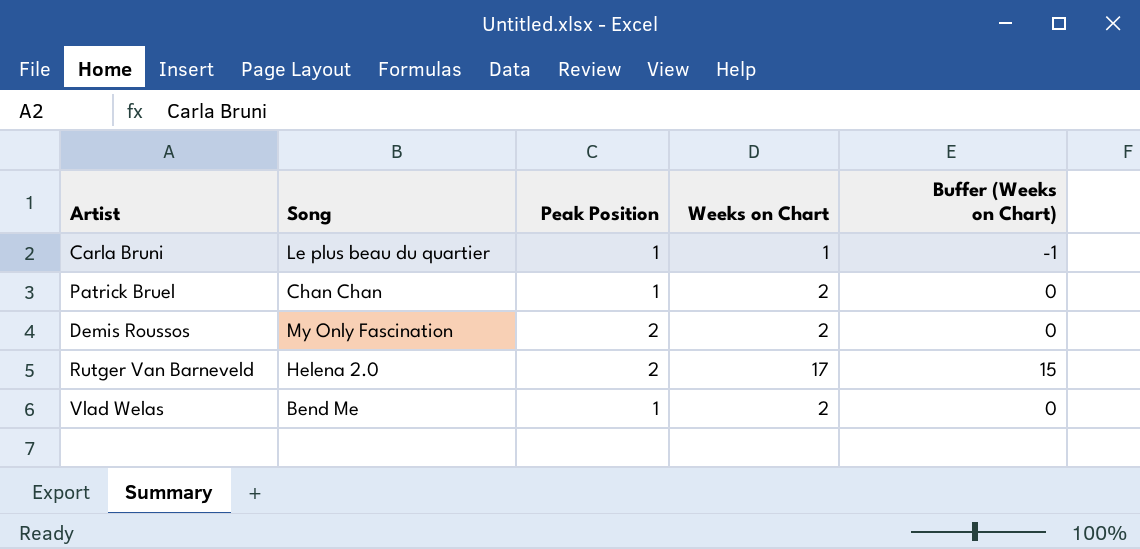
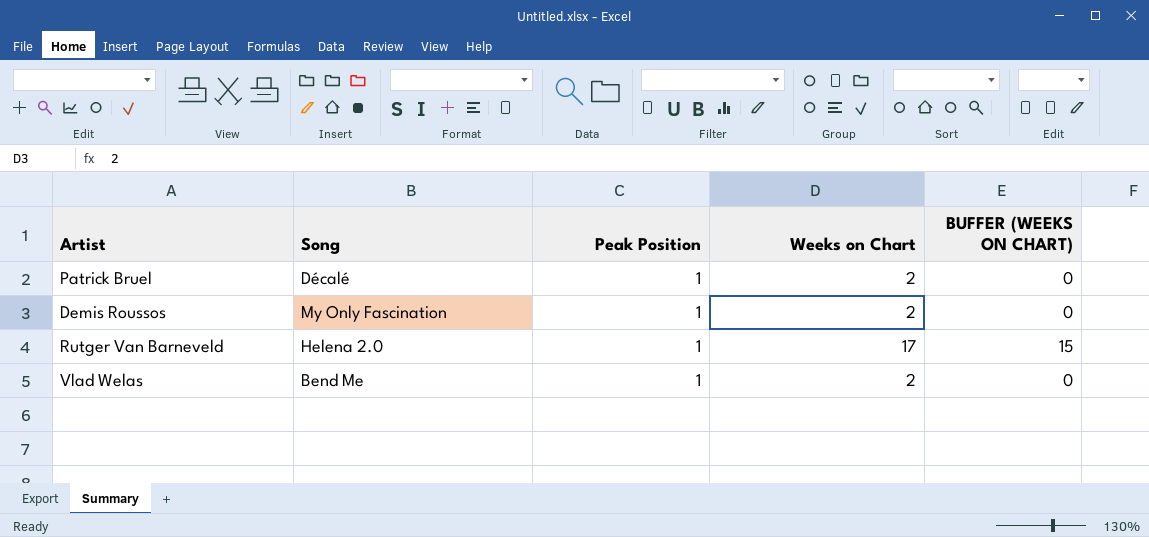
column name: Buffer (Weeks on Chart) -> BUFFER (WEEKS ON CHART)
row Carla Bruni: Le plus beau du quartier | 1 | 1 | -1 -> none
Patrick Bruel | Song: Chan Chan -> Décalé
Demis Roussos | Peak Position: 2 -> 1
Rutger Van Barneveld | Peak Position: 2 -> 1

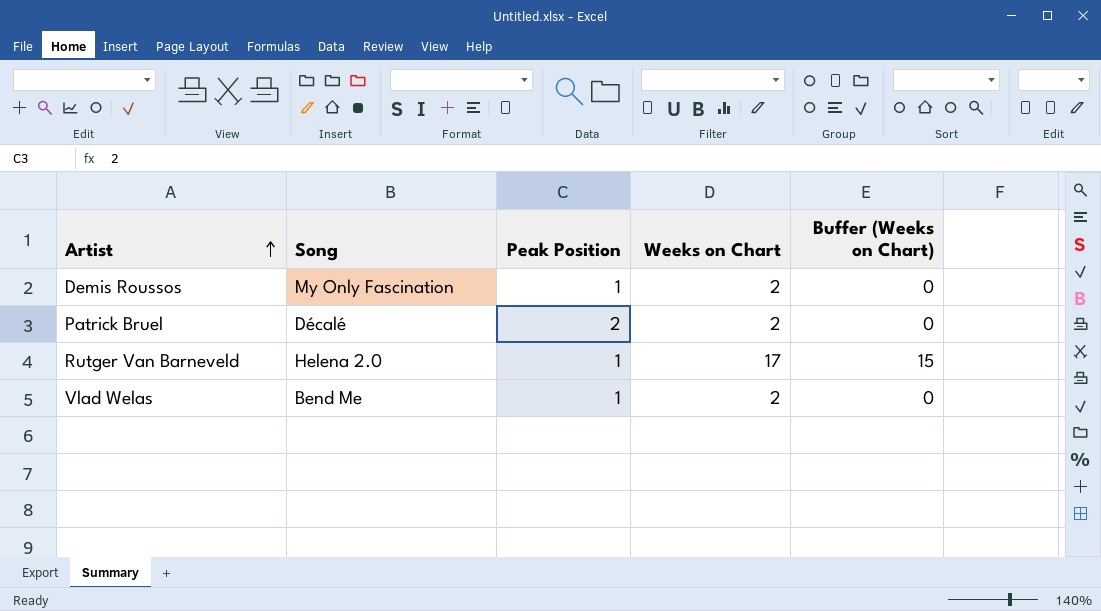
row order: none -> Artist ascending
column name: BUFFER (WEEKS ON CHART) -> Buffer (Weeks on Chart)
Patrick Bruel | Peak Position: 1 -> 2

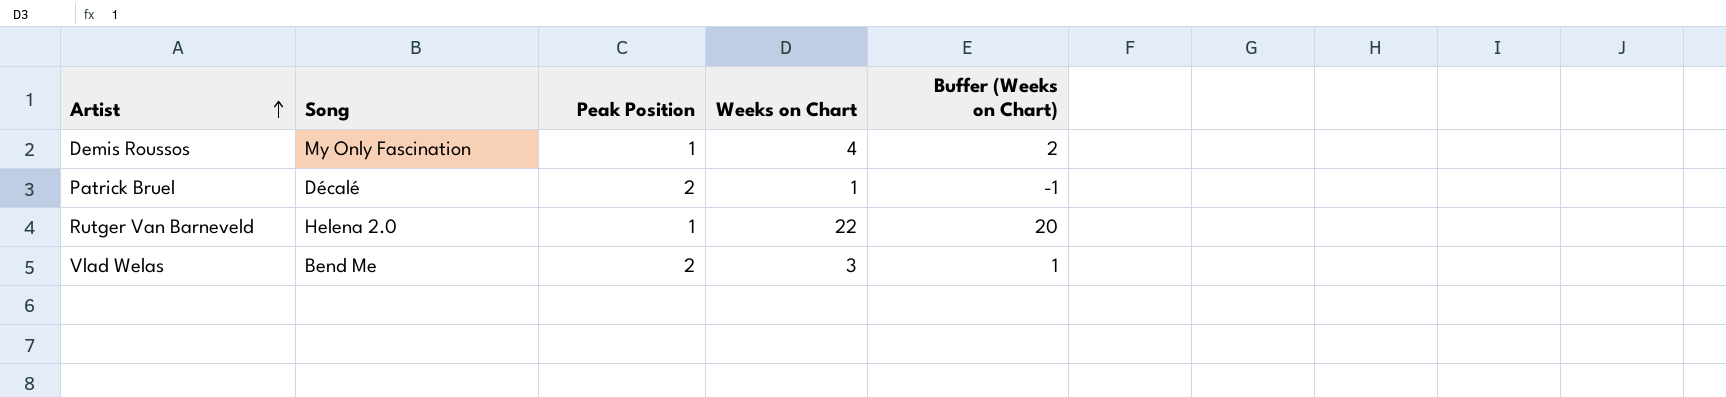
Demis Roussos | Weeks on Chart: 2 -> 4
Demis Roussos | Buffer (Weeks on Chart): 0 -> 2
Patrick Bruel | Weeks on Chart: 2 -> 1
Patrick Bruel | Buffer (Weeks on Chart): 0 -> -1
Rutger Van Barneveld | Weeks on Chart: 17 -> 22
Rutger Van Barneveld | Buffer (Weeks on Chart): 15 -> 20
Vlad Welas | Peak Position: 1 -> 2
Vlad Welas | Weeks on Chart: 2 -> 3
Vlad Welas | Buffer (Weeks on Chart): 0 -> 1

